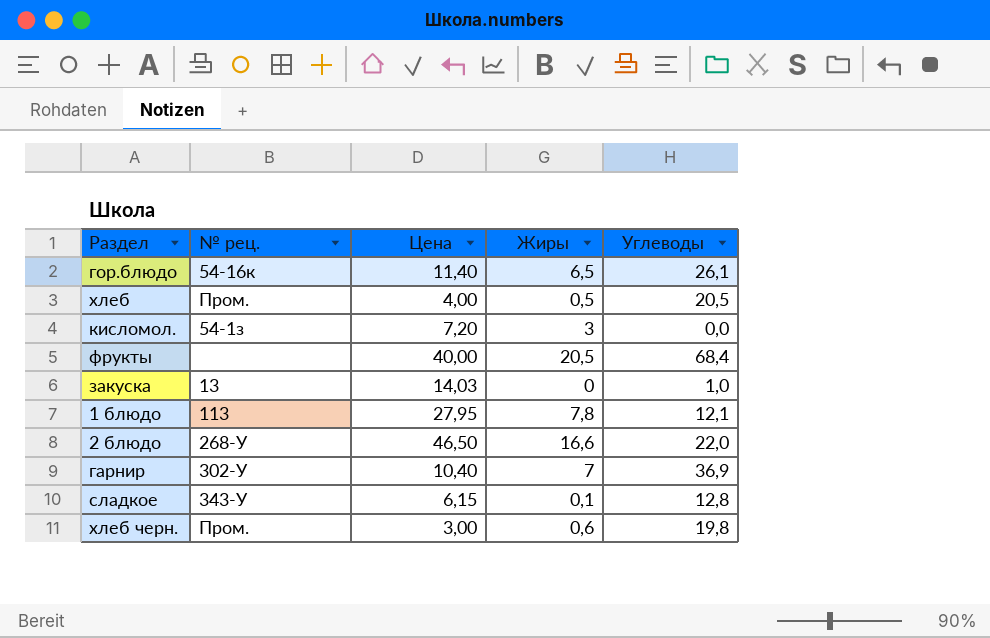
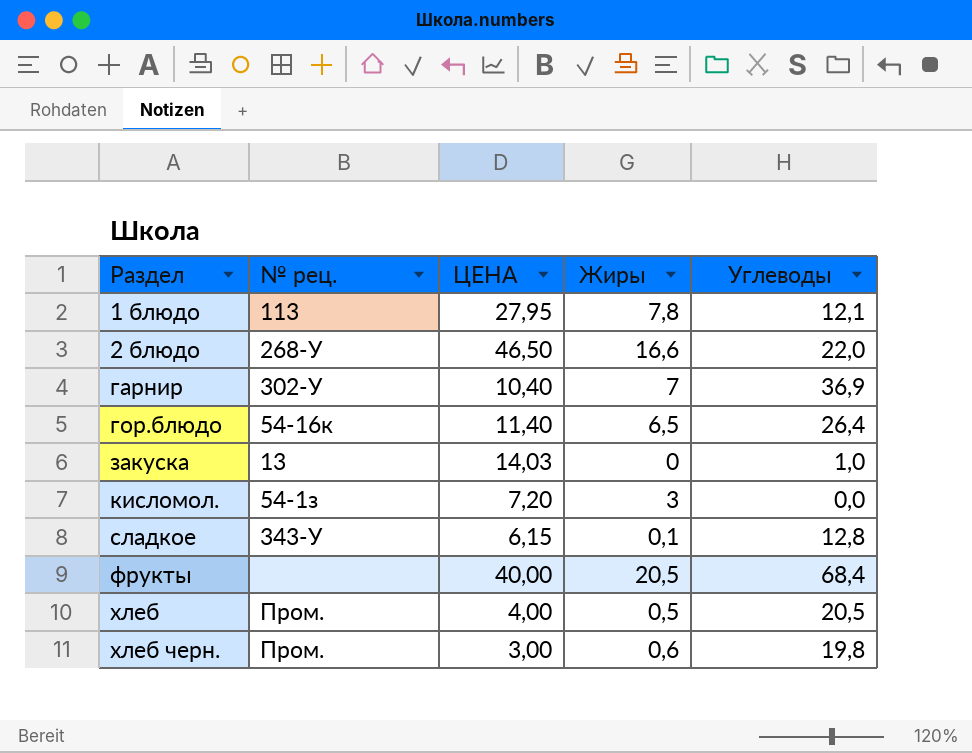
row order: none -> Раздел ascending
column name: Цена -> ЦЕНА
гор.блюдо | Углеводы: 26,1 -> 26,4

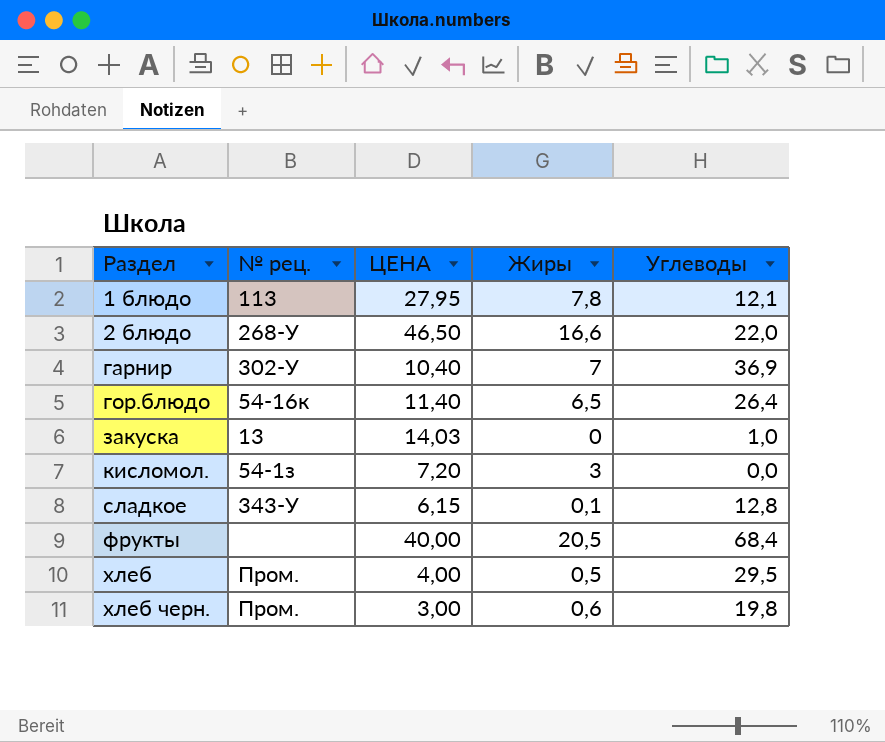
хлеб | Углеводы: 20,5 -> 29,5

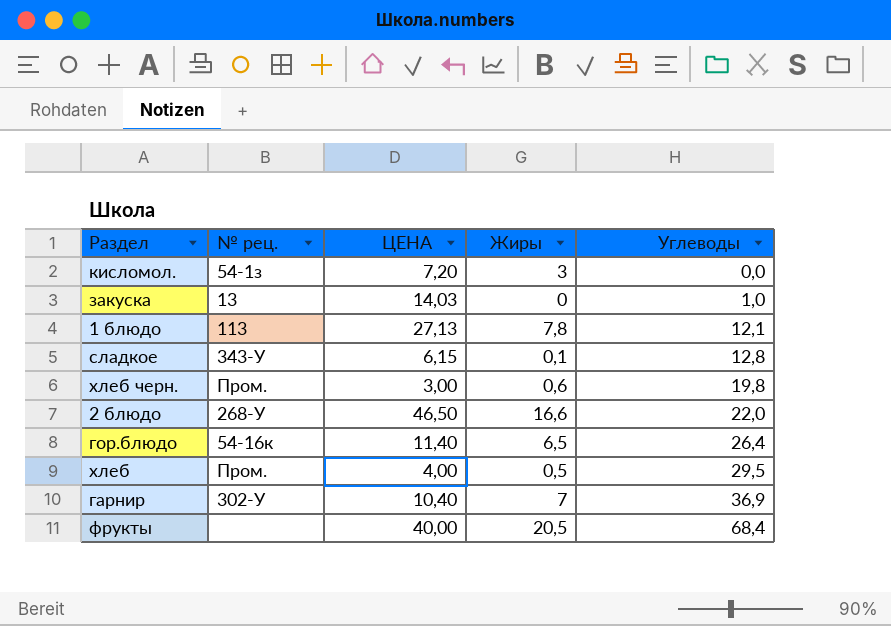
row order: Раздел ascending -> Углеводы ascending
1 блюдо | ЦЕНА: 27,95 -> 27,13

